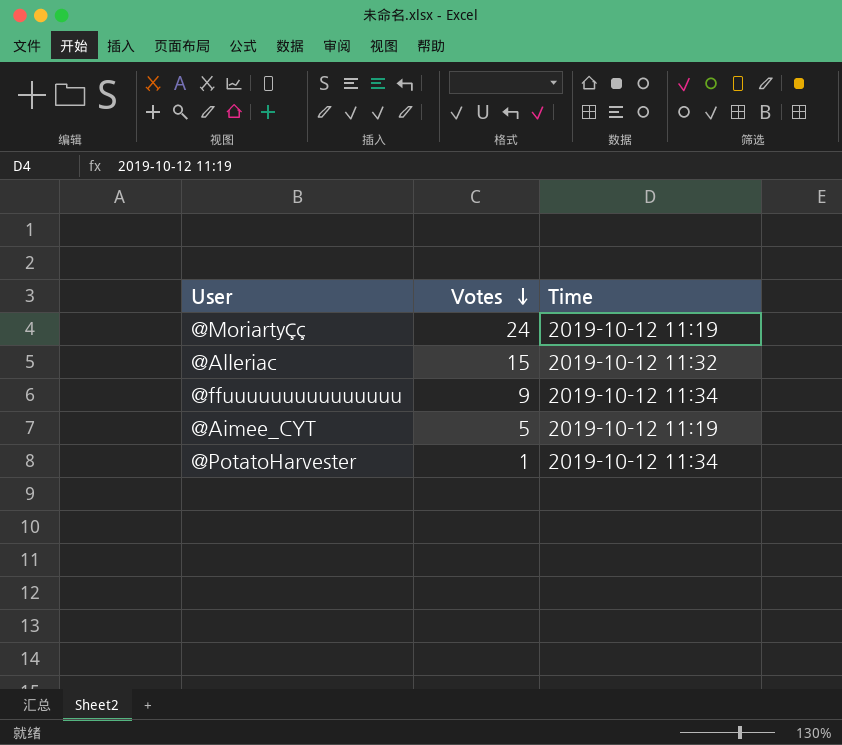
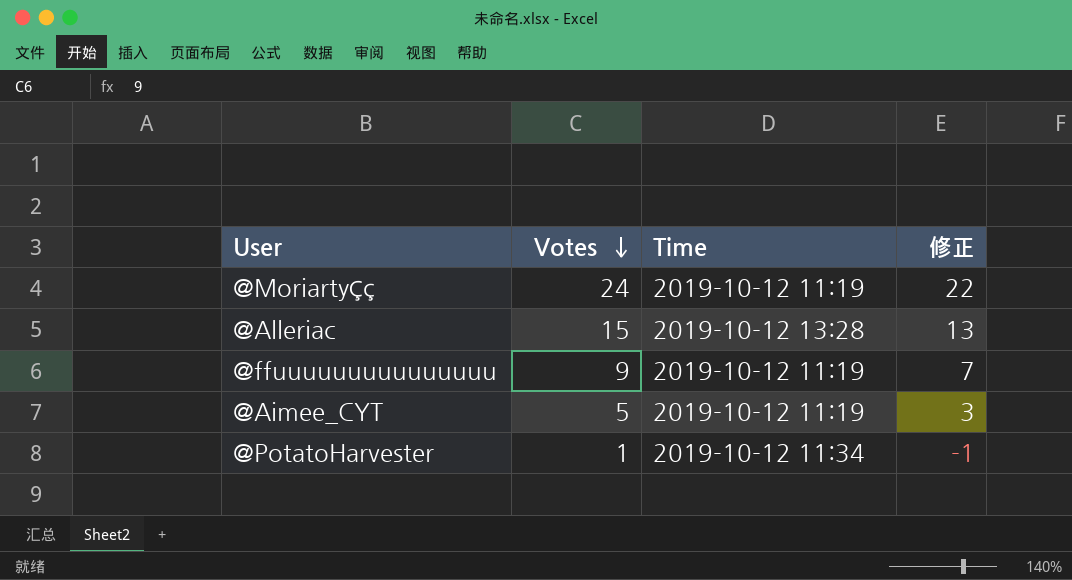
column 修正 | formula: none -> [Votes] - 2
@Alleriac | Time: 2019-10-12 11:32 -> 2019-10-12 13:28
@ffuuuuuuuuuuuuuuu | Time: 2019-10-12 11:34 -> 2019-10-12 11:19

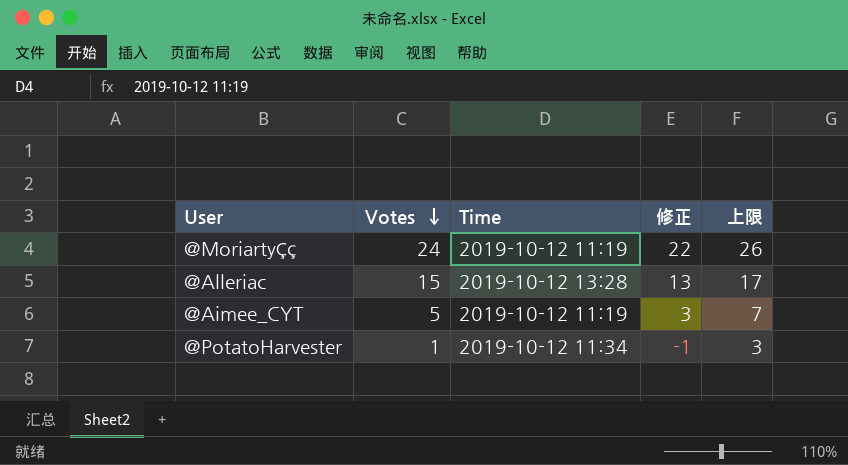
column 上限 | formula: none -> [Votes] + 2
row @ffuuuuuuuuuuuuuuu: 9 | 2019-10-12 11:19 | 7 -> none

